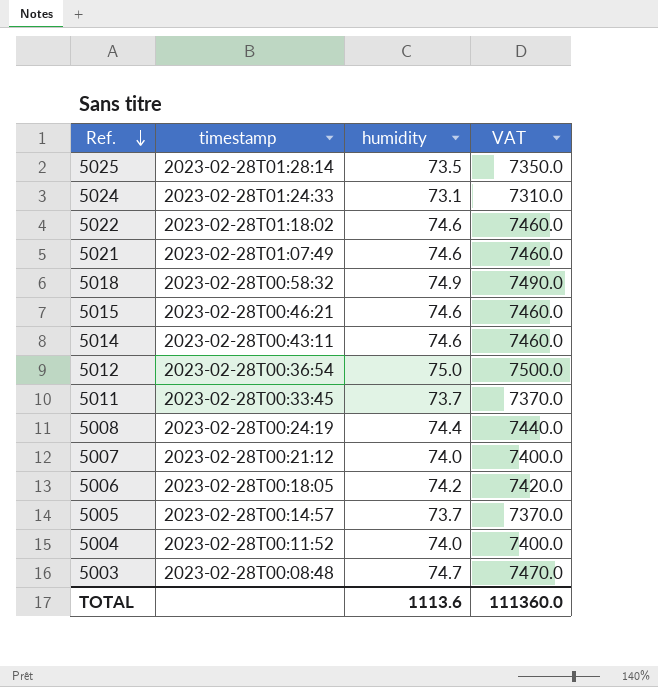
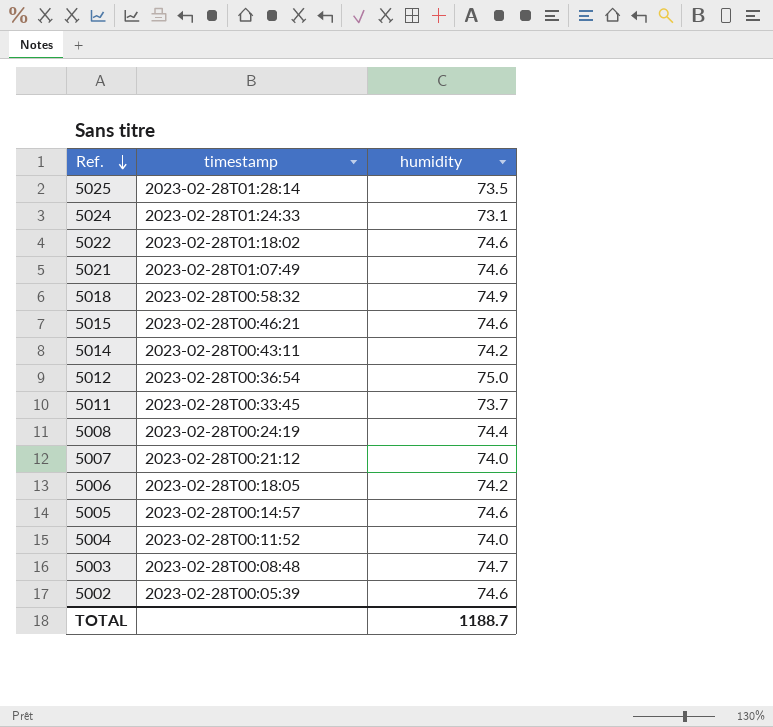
column VAT | formula: [humidity] * 100 -> none
5014 | humidity: 74.6 -> 74.2
5005 | humidity: 73.7 -> 74.6
row 5002: none -> 2023-02-28T00:05:39 | 74.6
TOTAL | humidity: 1113.6 -> 1188.7

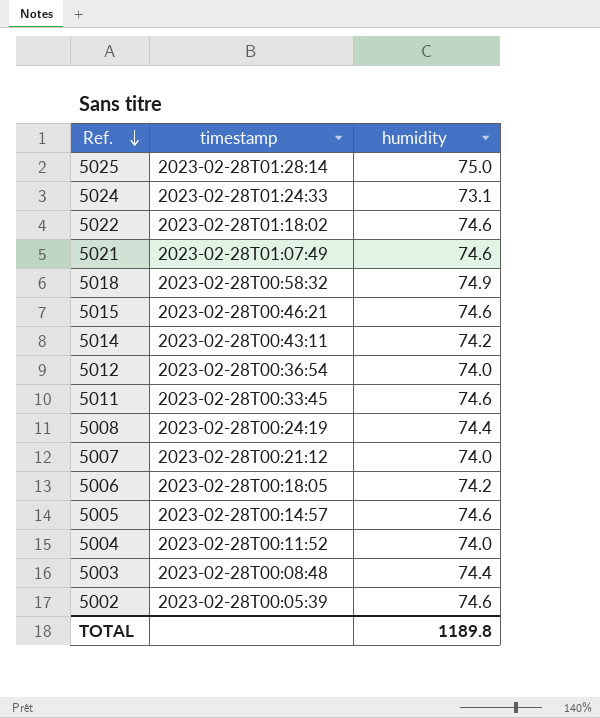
5025 | humidity: 73.5 -> 75.0
5012 | humidity: 75.0 -> 74.0
5011 | humidity: 73.7 -> 74.6
5003 | humidity: 74.7 -> 74.4
TOTAL | humidity: 1188.7 -> 1189.8

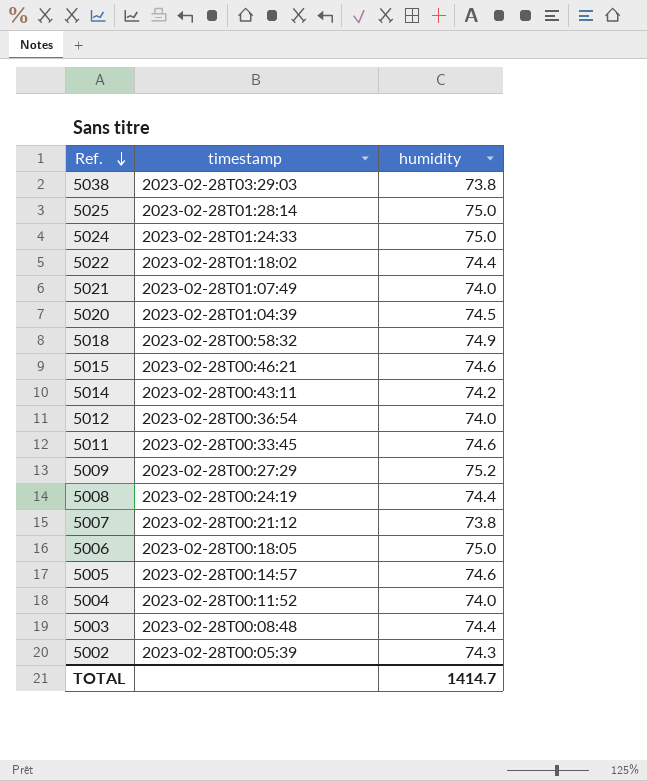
row 5038: none -> 2023-02-28T03:29:03 | 73.8
5024 | humidity: 73.1 -> 75.0
5022 | humidity: 74.6 -> 74.4
5021 | humidity: 74.6 -> 74.0
row 5020: none -> 2023-02-28T01:04:39 | 74.5
row 5009: none -> 2023-02-28T00:27:29 | 75.2
5007 | humidity: 74.0 -> 73.8
5006 | humidity: 74.2 -> 75.0
5002 | humidity: 74.6 -> 74.3
TOTAL | humidity: 1189.8 -> 1414.7

